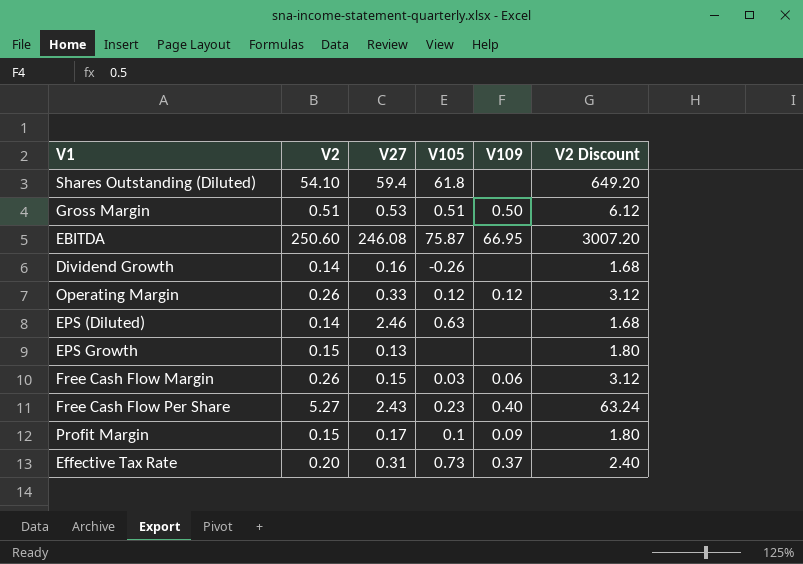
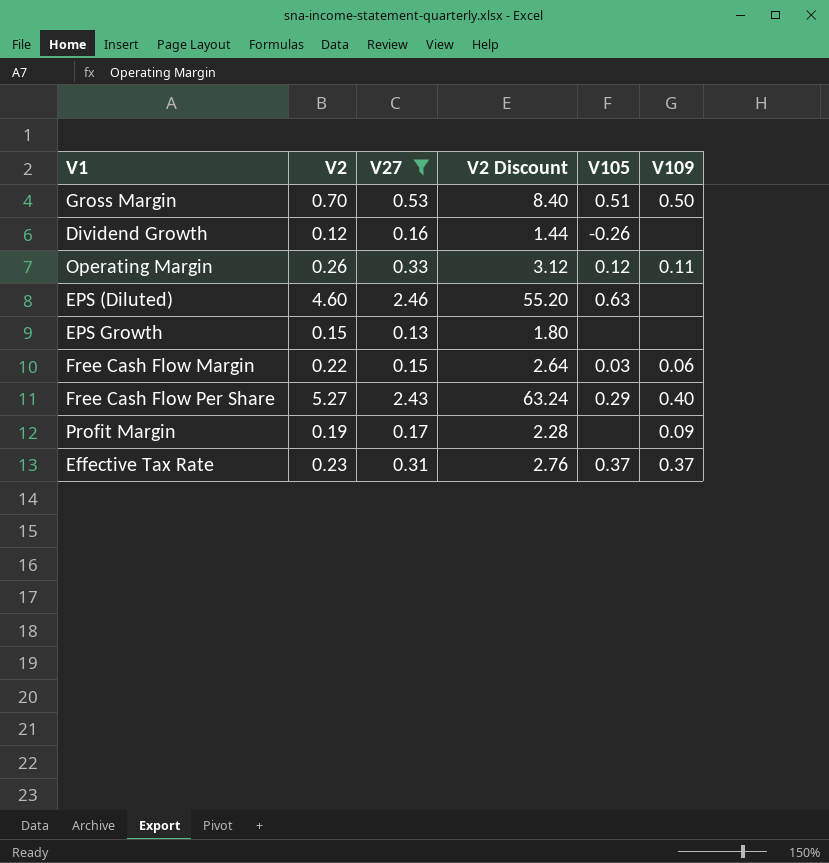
filter: none -> V27 <= 2.46
column V2 Discount | position: 6 -> 4
Gross Margin | V2: 0.51 -> 0.70
Gross Margin | V2 Discount: 6.12 -> 8.40
Dividend Growth | V2: 0.14 -> 0.12
Dividend Growth | V2 Discount: 1.68 -> 1.44
Operating Margin | V109: 0.12 -> 0.11
EPS (Diluted) | V2: 0.14 -> 4.60
EPS (Diluted) | V2 Discount: 1.68 -> 55.20
Free Cash Flow Margin | V2: 0.26 -> 0.22
Free Cash Flow Margin | V2 Discount: 3.12 -> 2.64
Free Cash Flow Per Share | V105: 0.23 -> 0.29
Profit Margin | V2: 0.15 -> 0.19
Profit Margin | V2 Discount: 1.80 -> 2.28
Profit Margin | V105: 0.1 -> none
Effective Tax Rate | V2: 0.20 -> 0.23
Effective Tax Rate | V2 Discount: 2.40 -> 2.76
Effective Tax Rate | V105: 0.73 -> 0.37

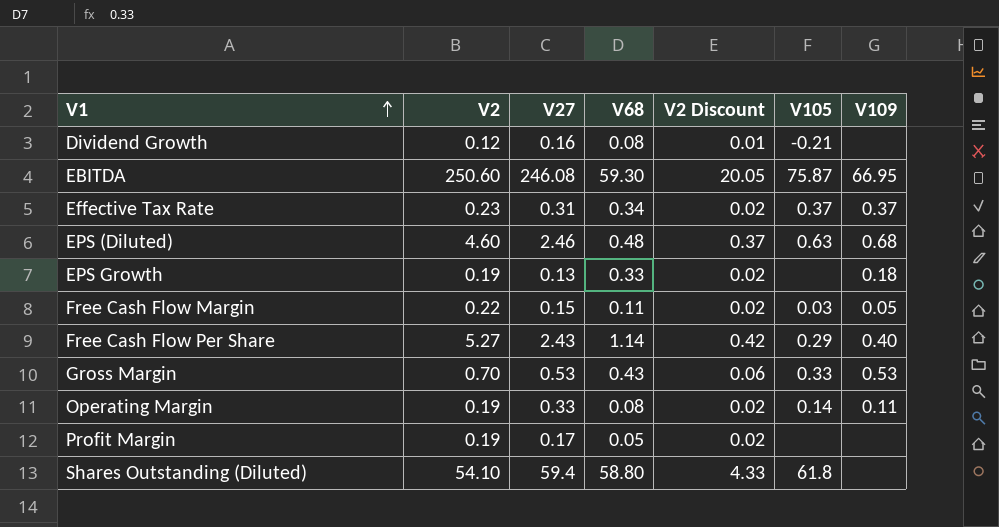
filter: V27 <= 2.46 -> none
row order: none -> V1 ascending
column V68 | position: none -> 4
column V2 Discount | formula: [V2] * 12 -> [V2] * 0.08
Dividend Growth | V105: -0.26 -> -0.21
EPS (Diluted) | V109: none -> 0.68
EPS Growth | V2: 0.15 -> 0.19
EPS Growth | V109: none -> 0.18
Free Cash Flow Margin | V109: 0.06 -> 0.05
Gross Margin | V105: 0.51 -> 0.33
Gross Margin | V109: 0.50 -> 0.53
Operating Margin | V2: 0.26 -> 0.19
Operating Margin | V105: 0.12 -> 0.14
Profit Margin | V109: 0.09 -> none

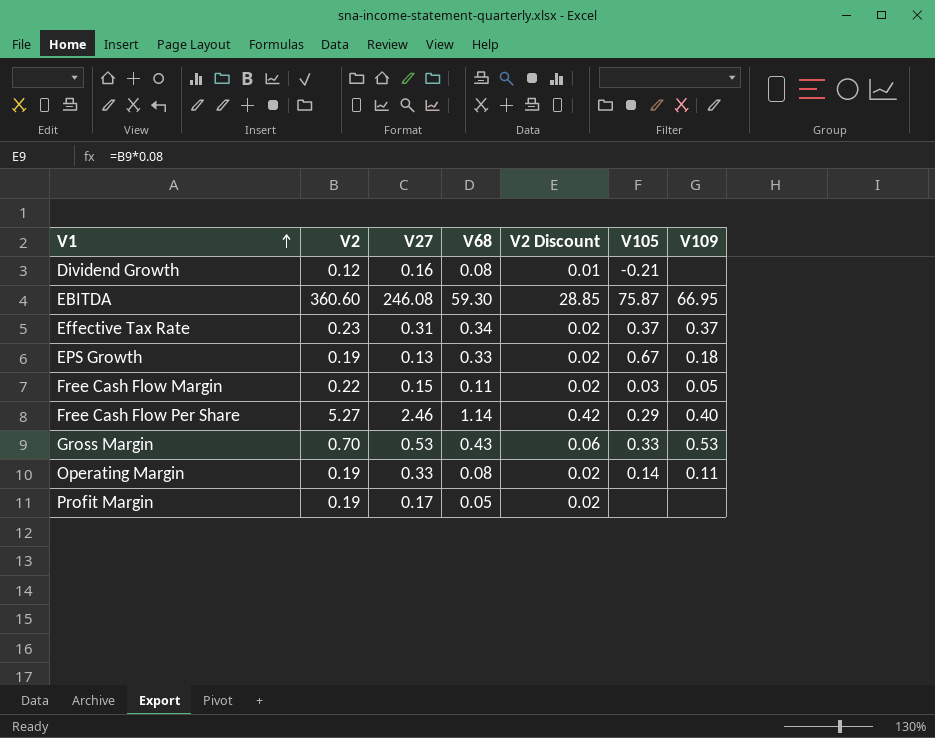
row EPS (Diluted): 4.60 | 2.46 | 0.48 | 0.37 | 0.63 | 0.68 -> none
row Shares Outstanding (Diluted): 54.10 | 59.4 | 58.80 | 4.33 | 61.8 | none -> none
EBITDA | V2: 250.60 -> 360.60
EBITDA | V2 Discount: 20.05 -> 28.85
EPS Growth | V105: none -> 0.67
Free Cash Flow Per Share | V27: 2.43 -> 2.46

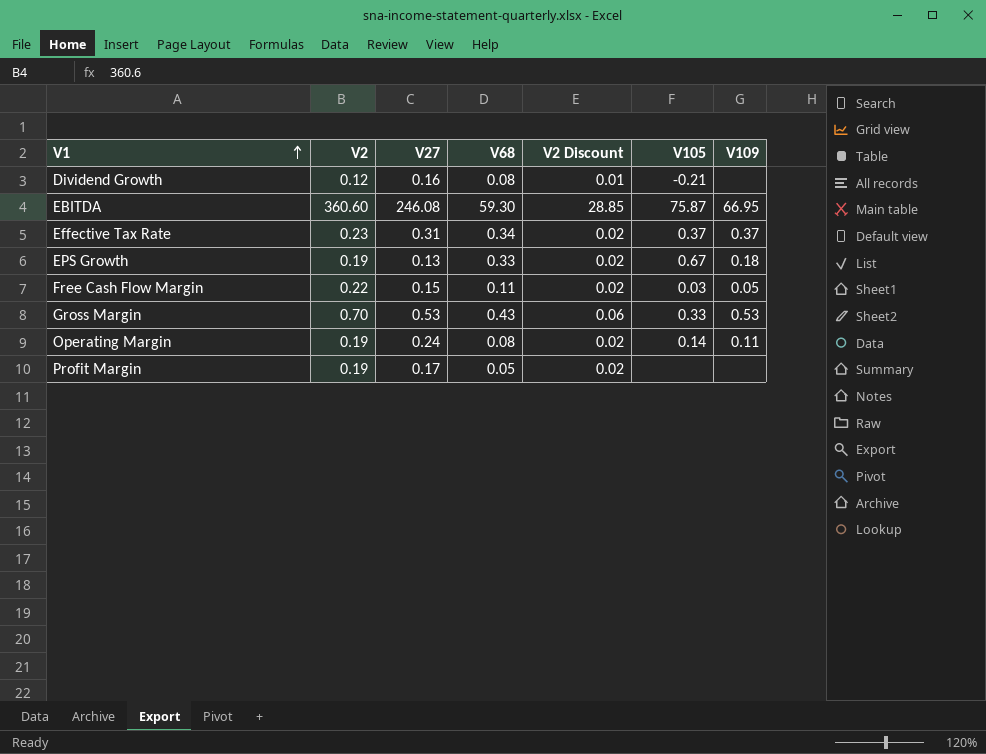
row Free Cash Flow Per Share: 5.27 | 2.46 | 1.14 | 0.42 | 0.29 | 0.40 -> none
Operating Margin | V27: 0.33 -> 0.24

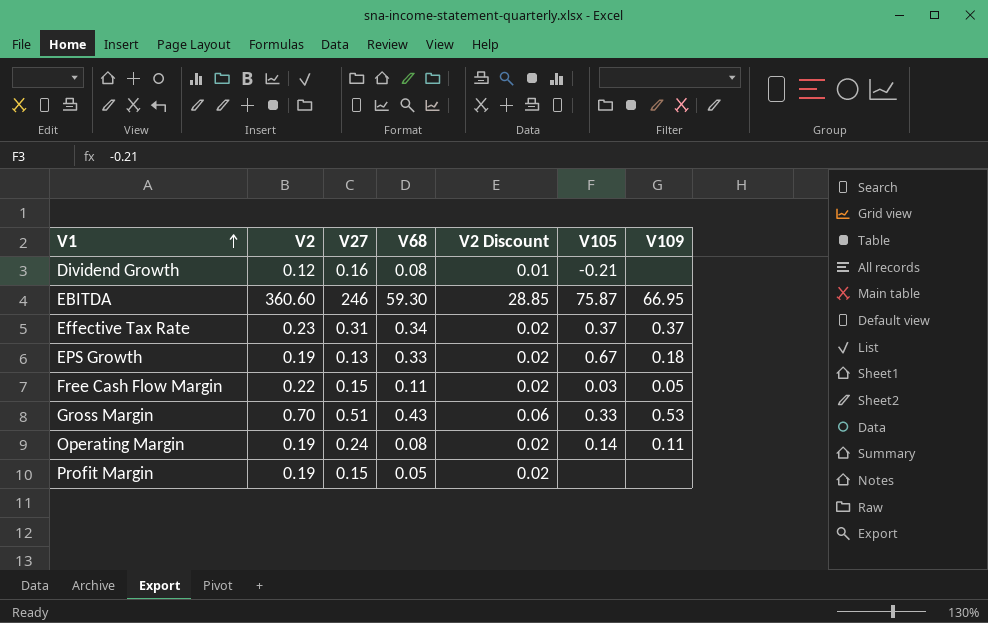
EBITDA | V27: 246.08 -> 246
Gross Margin | V27: 0.53 -> 0.51
Profit Margin | V27: 0.17 -> 0.15

